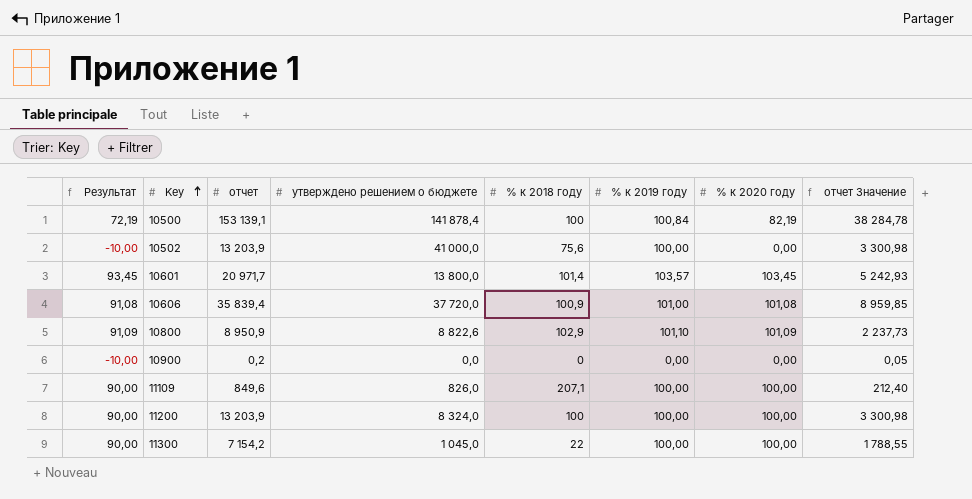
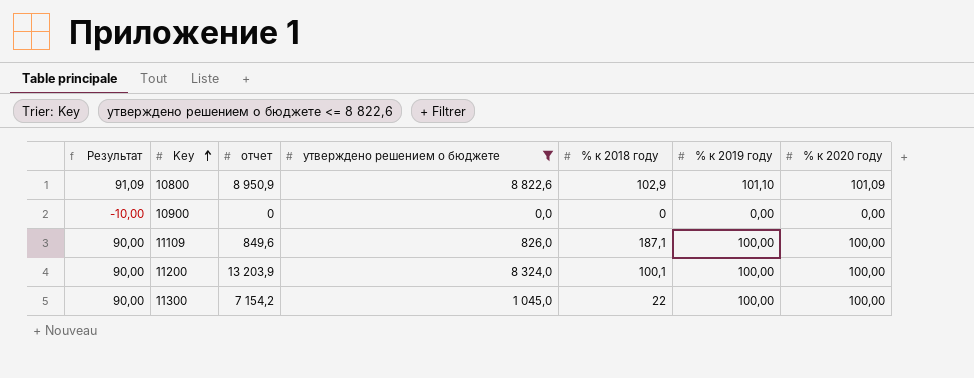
filter: none -> утверждено решением о бюджете <= 8 822,6
column отчет Значение | formula: [отчет] * 0,25 -> none
10900 | отчет: 0,2 -> 0
11109 | % к 2018 году: 207,1 -> 187,1
11200 | % к 2018 году: 100 -> 100,1

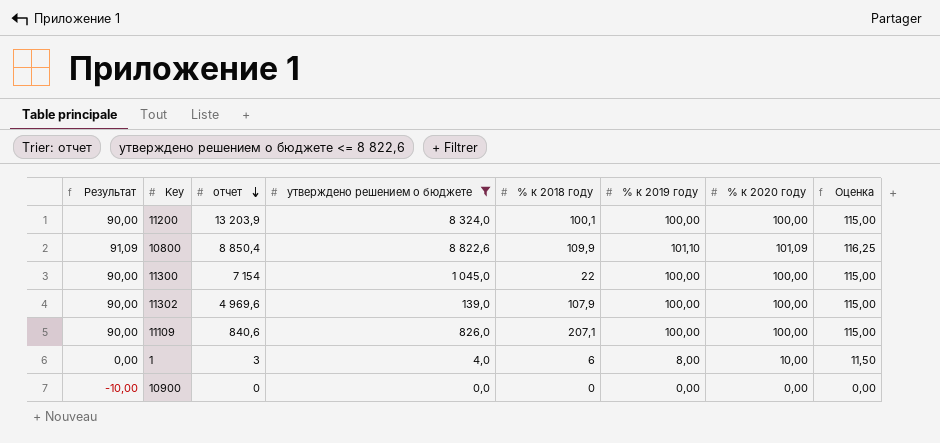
row order: Key ascending -> отчет descending
column Оценка | formula: none -> [% к 2020 году] * 1,15
10800 | отчет: 8 950,9 -> 8 850,4
10800 | % к 2018 году: 102,9 -> 109,9
11300 | отчет: 7 154,2 -> 7 154
row 11302: none -> 90,00 | 4 969,6 | 139,0 | 107,9 | 100,00 | 100,00 | 115,00
11109 | отчет: 849,6 -> 840,6
11109 | % к 2018 году: 187,1 -> 207,1
row 1: none -> 0,00 | 3 | 4,0 | 6 | 8,00 | 10,00 | 11,50

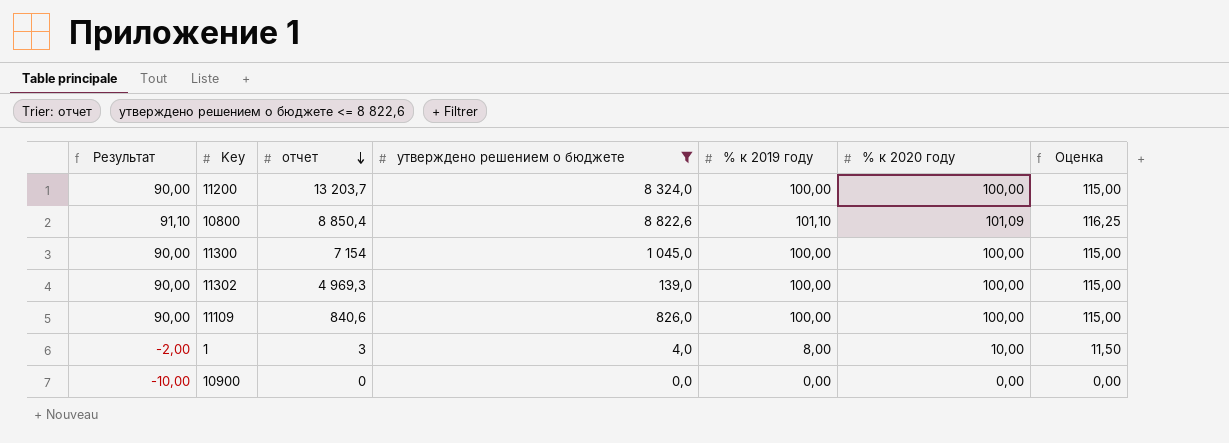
column % к 2018 году | position: 5 -> none
column Результат | formula: [% к 2020 году] - 10 -> [% к 2019 году] - 10
11200 | отчет: 13 203,9 -> 13 203,7
11302 | отчет: 4 969,6 -> 4 969,3

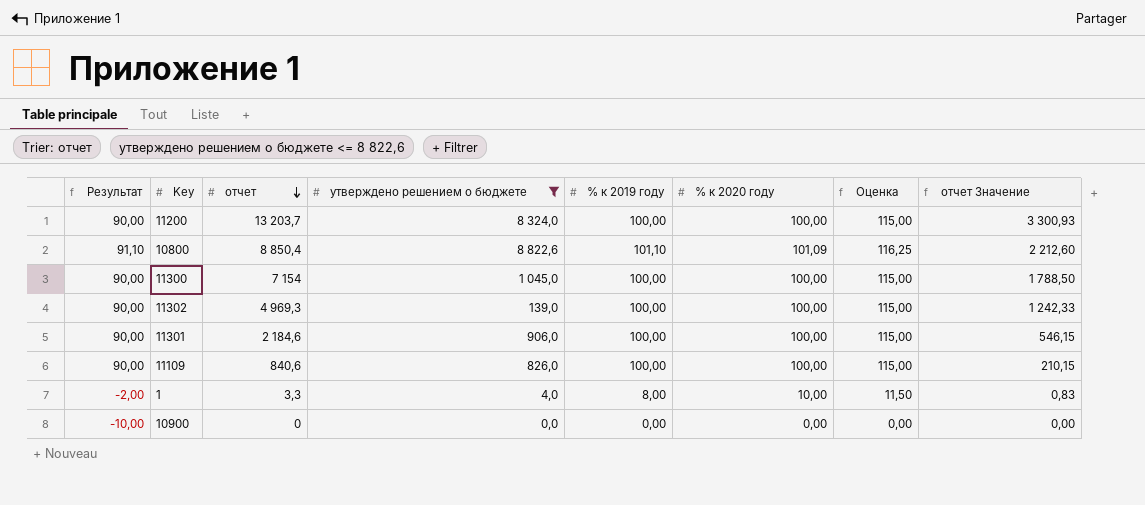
column отчет Значение | formula: none -> [отчет] * 0,25
row 11301: none -> 90,00 | 2 184,6 | 906,0 | 100,00 | 100,00 | 115,00 | 546,15
1 | отчет: 3 -> 3,3

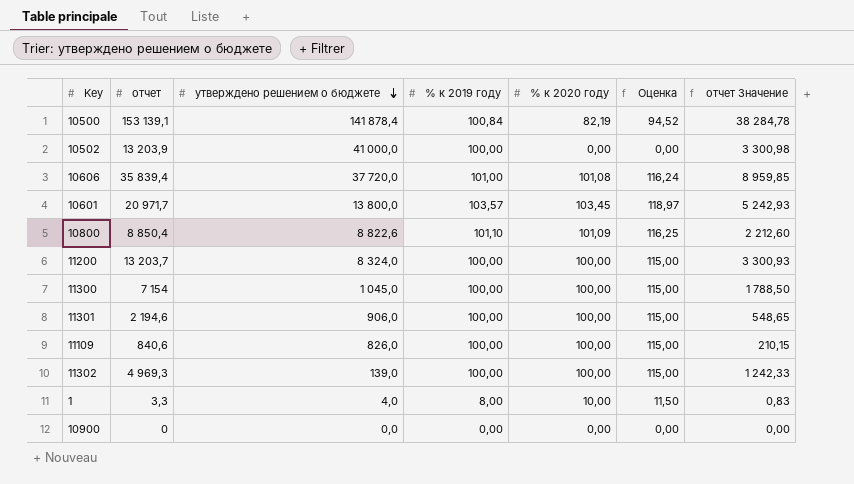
filter: утверждено решением о бюджете <= 8 822,6 -> none
row order: отчет descending -> утверждено решением о бюджете descending
column Результат | formula: [% к 2019 году] - 10 -> none
11301 | отчет: 2 184,6 -> 2 194,6
11301 | отчет Значение: 546,15 -> 548,65

